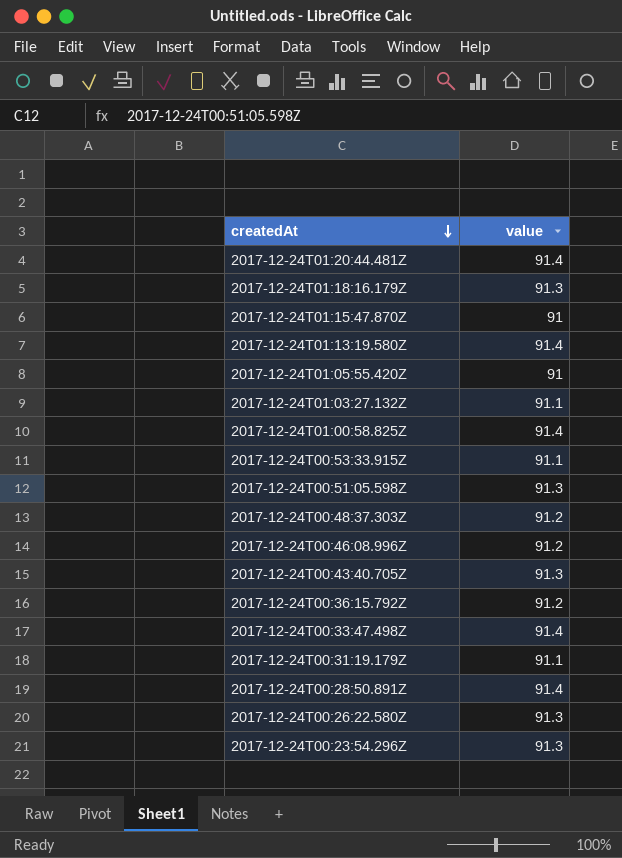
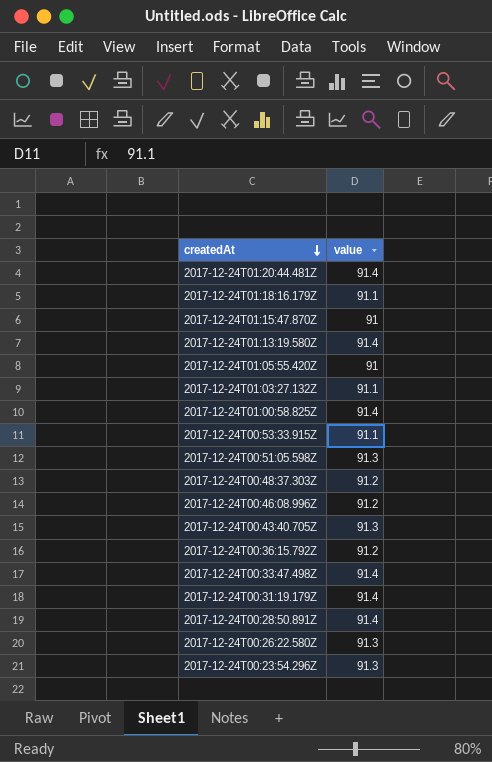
2017-12-24T01:18:16.179Z | value: 91.3 -> 91.1
2017-12-24T00:31:19.179Z | value: 91.1 -> 91.4

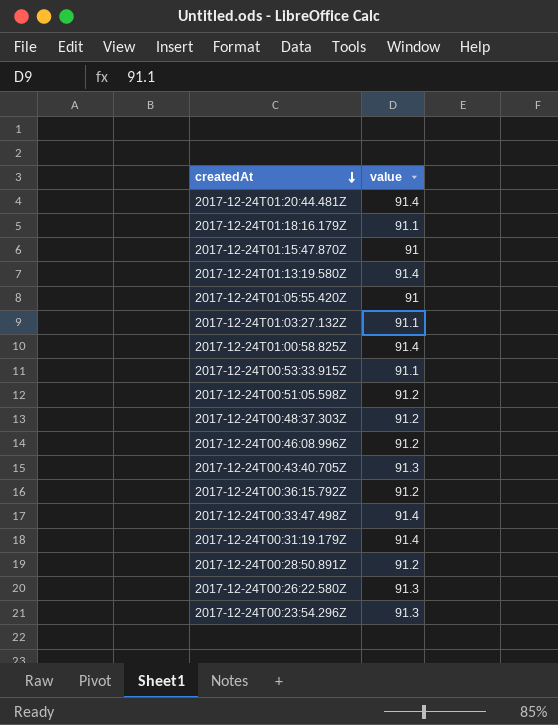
2017-12-24T00:51:05.598Z | value: 91.3 -> 91.2
2017-12-24T00:28:50.891Z | value: 91.4 -> 91.2

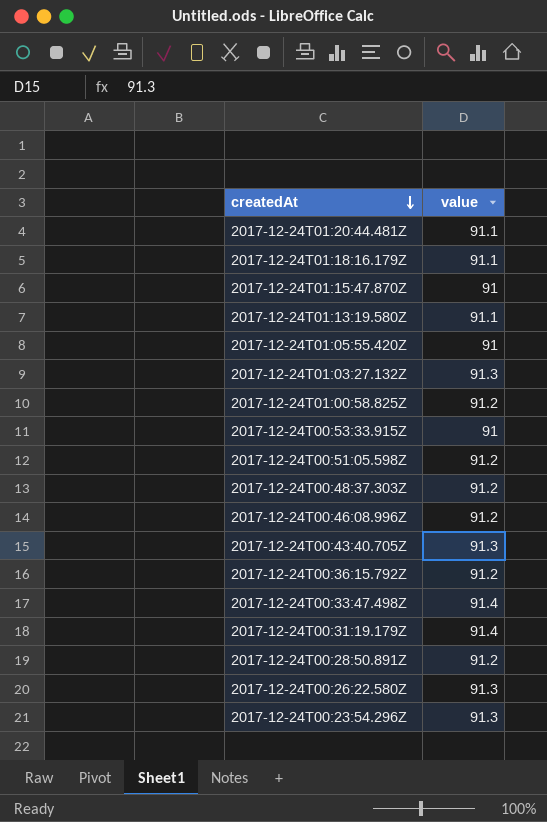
2017-12-24T01:20:44.481Z | value: 91.4 -> 91.1
2017-12-24T01:13:19.580Z | value: 91.4 -> 91.1
2017-12-24T01:03:27.132Z | value: 91.1 -> 91.3
2017-12-24T01:00:58.825Z | value: 91.4 -> 91.2
2017-12-24T00:53:33.915Z | value: 91.1 -> 91

